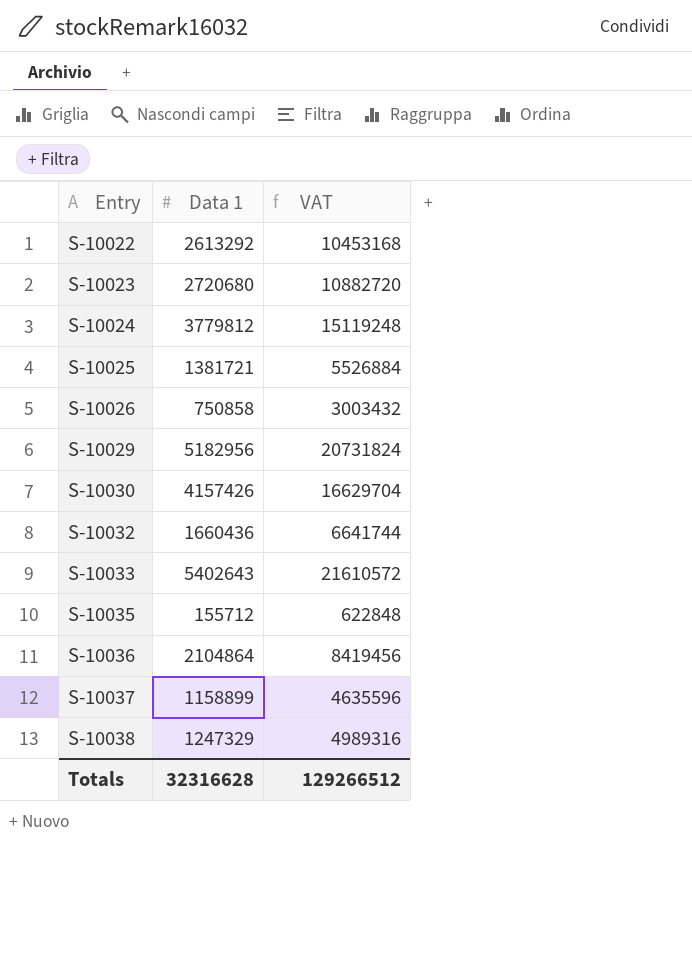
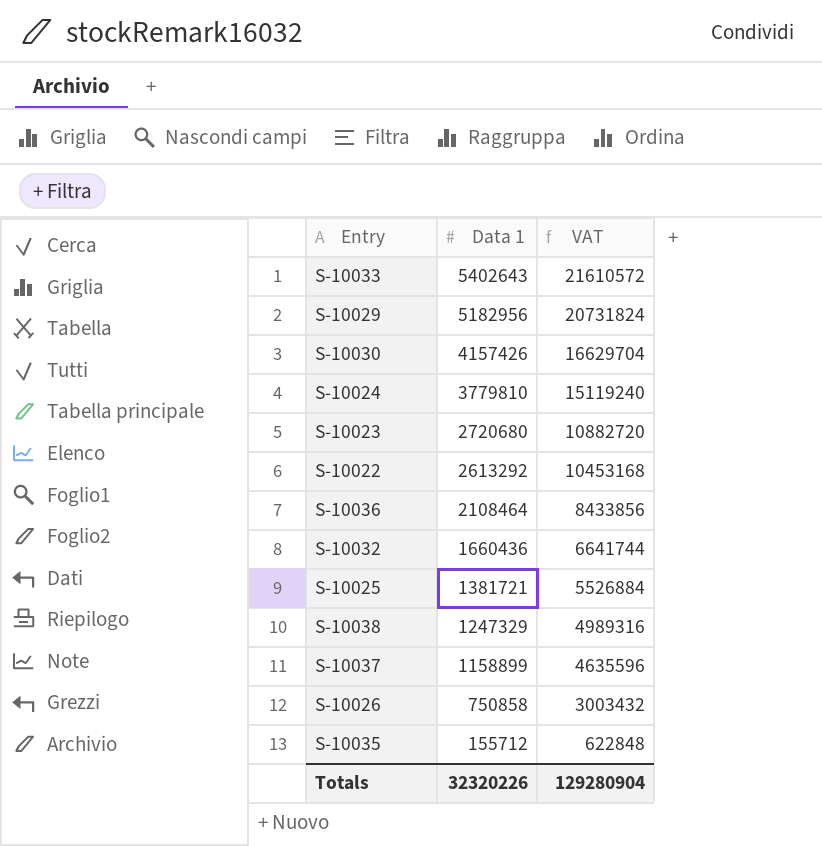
row order: Entry ascending -> Data 1 descending
S-10024 | Data 1: 3779812 -> 3779810
S-10024 | VAT: 15119248 -> 15119240
S-10036 | Data 1: 2104864 -> 2108464
S-10036 | VAT: 8419456 -> 8433856
Totals | Data 1: 32316628 -> 32320226
Totals | VAT: 129266512 -> 129280904

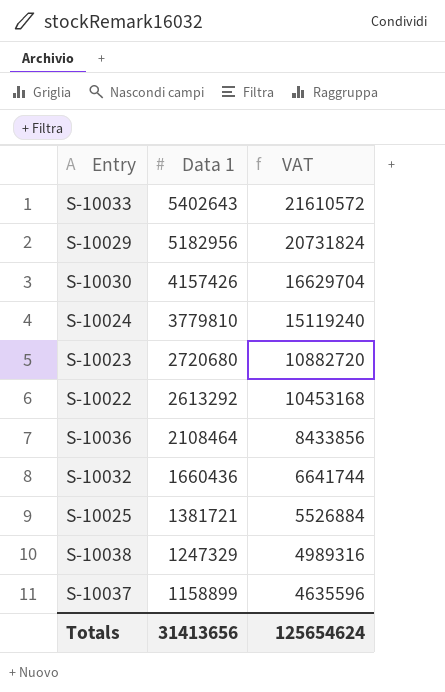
row S-10026: 750858 | 3003432 -> none
row S-10035: 155712 | 622848 -> none
Totals | Data 1: 32320226 -> 31413656
Totals | VAT: 129280904 -> 125654624

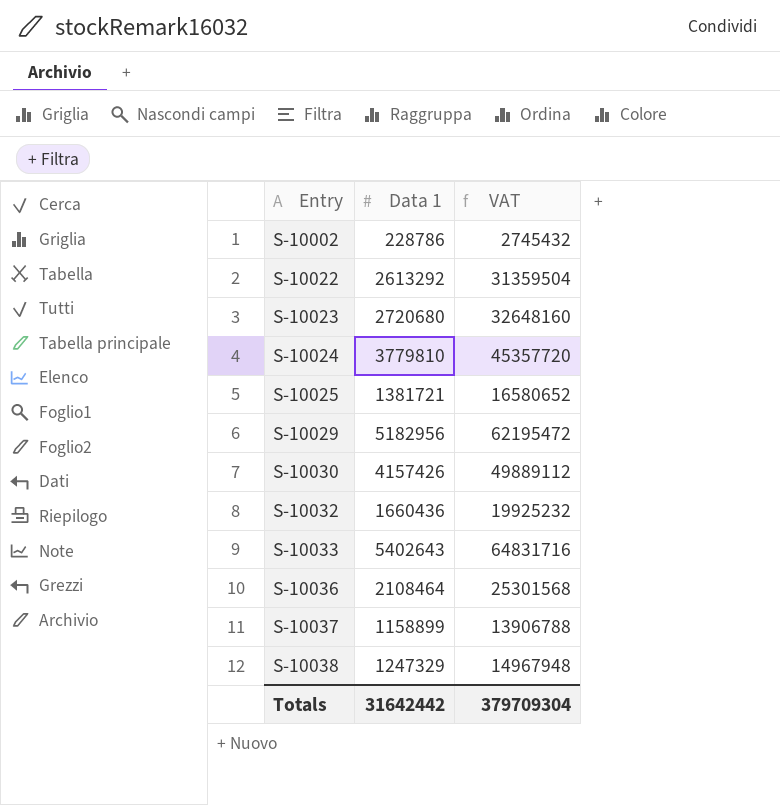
row order: Data 1 descending -> Entry ascending
column VAT | formula: [Data 1] * 4 -> [Data 1] * 12
row S-10002: none -> 228786 | 2745432
Totals | Data 1: 31413656 -> 31642442
Totals | VAT: 125654624 -> 379709304

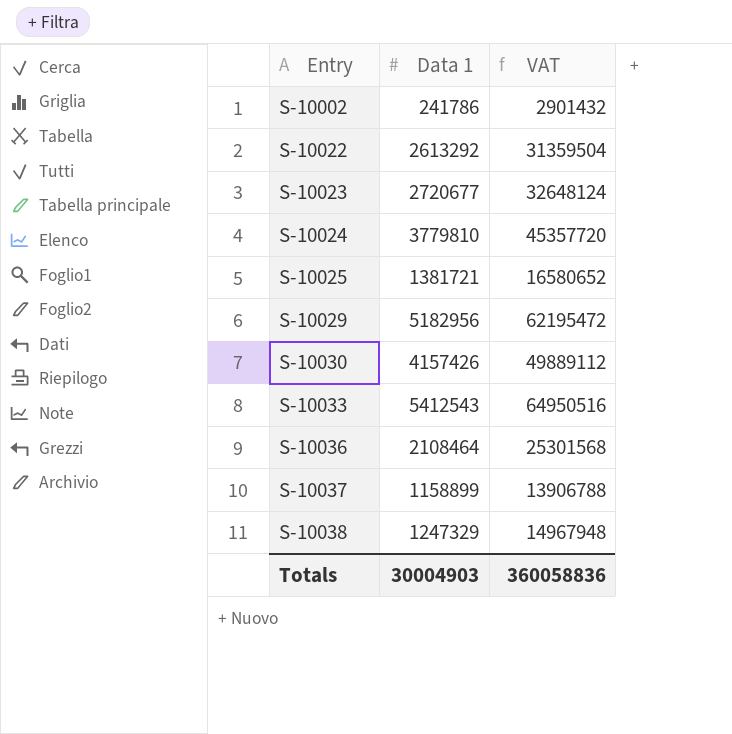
row S-10032: 1660436 | 19925232 -> none
S-10002 | Data 1: 228786 -> 241786
S-10002 | VAT: 2745432 -> 2901432
S-10023 | Data 1: 2720680 -> 2720677
S-10023 | VAT: 32648160 -> 32648124
S-10033 | Data 1: 5402643 -> 5412543
S-10033 | VAT: 64831716 -> 64950516
Totals | Data 1: 31642442 -> 30004903
Totals | VAT: 379709304 -> 360058836

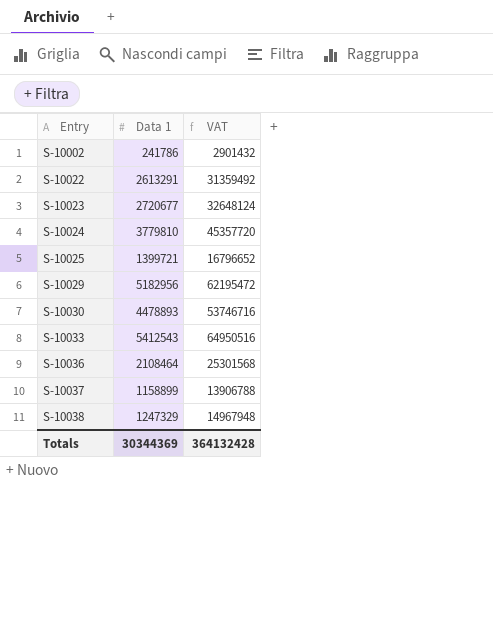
S-10022 | Data 1: 2613292 -> 2613291
S-10022 | VAT: 31359504 -> 31359492
S-10025 | Data 1: 1381721 -> 1399721
S-10025 | VAT: 16580652 -> 16796652
S-10030 | Data 1: 4157426 -> 4478893
S-10030 | VAT: 49889112 -> 53746716
Totals | Data 1: 30004903 -> 30344369
Totals | VAT: 360058836 -> 364132428

